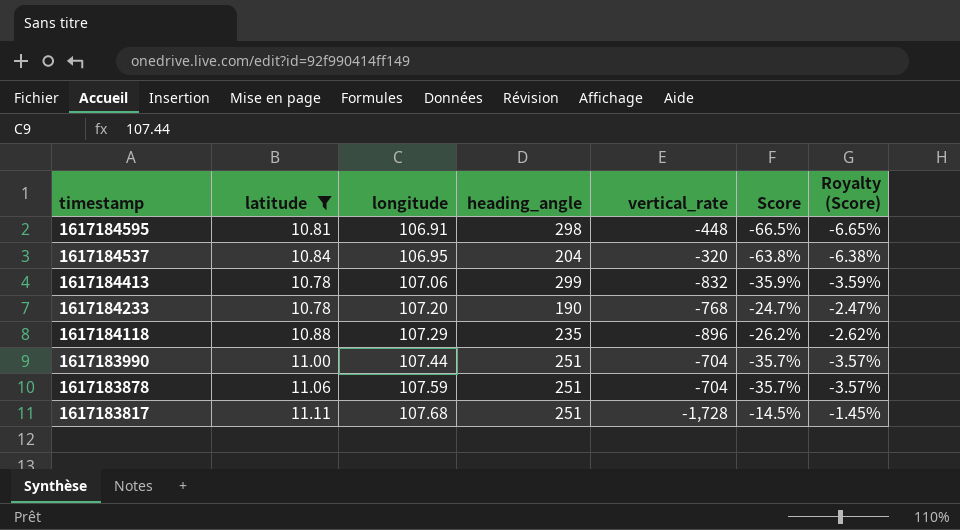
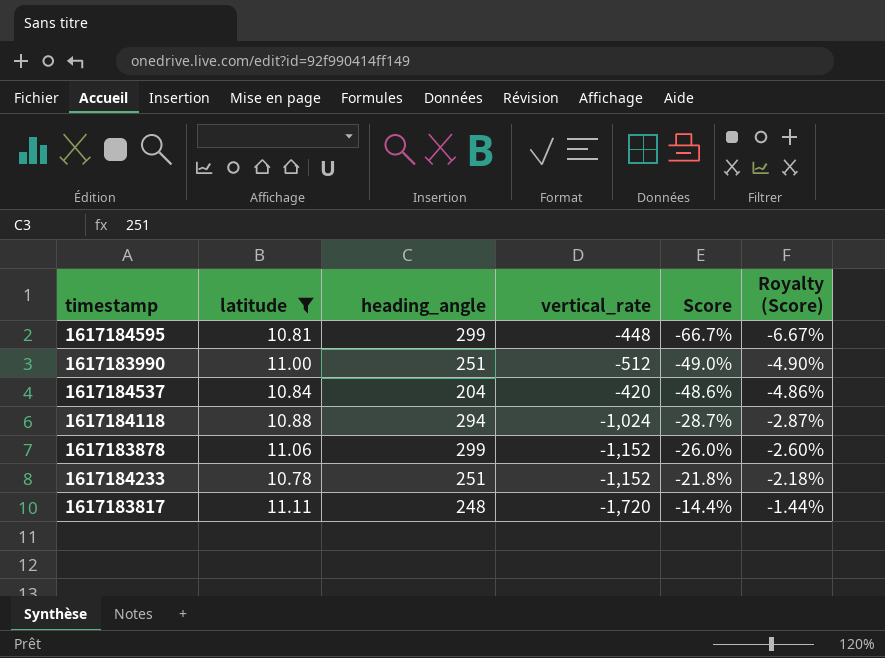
row order: timestamp descending -> Score ascending
column longitude | position: 3 -> none
row 1617184413: 10.78 | 107.06 | 299 | -832 | -35.9% | -3.59% -> none
1617184595 | heading_angle: 298 -> 299
1617184595 | Score: -66.5% -> -66.7%
1617184595 | Royalty (Score): -6.65% -> -6.67%
1617183990 | vertical_rate: -704 -> -512
1617183990 | Score: -35.7% -> -49.0%
1617183990 | Royalty (Score): -3.57% -> -4.90%
1617184537 | vertical_rate: -320 -> -420
1617184537 | Score: -63.8% -> -48.6%
1617184537 | Royalty (Score): -6.38% -> -4.86%
1617184118 | heading_angle: 235 -> 294
1617184118 | vertical_rate: -896 -> -1,024
1617184118 | Score: -26.2% -> -28.7%
1617184118 | Royalty (Score): -2.62% -> -2.87%
1617183878 | heading_angle: 251 -> 299
1617183878 | vertical_rate: -704 -> -1,152
1617183878 | Score: -35.7% -> -26.0%
1617183878 | Royalty (Score): -3.57% -> -2.60%
1617184233 | heading_angle: 190 -> 251
1617184233 | vertical_rate: -768 -> -1,152
1617184233 | Score: -24.7% -> -21.8%
1617184233 | Royalty (Score): -2.47% -> -2.18%
1617183817 | heading_angle: 251 -> 248
1617183817 | vertical_rate: -1,728 -> -1,720
1617183817 | Score: -14.5% -> -14.4%
1617183817 | Royalty (Score): -1.45% -> -1.44%

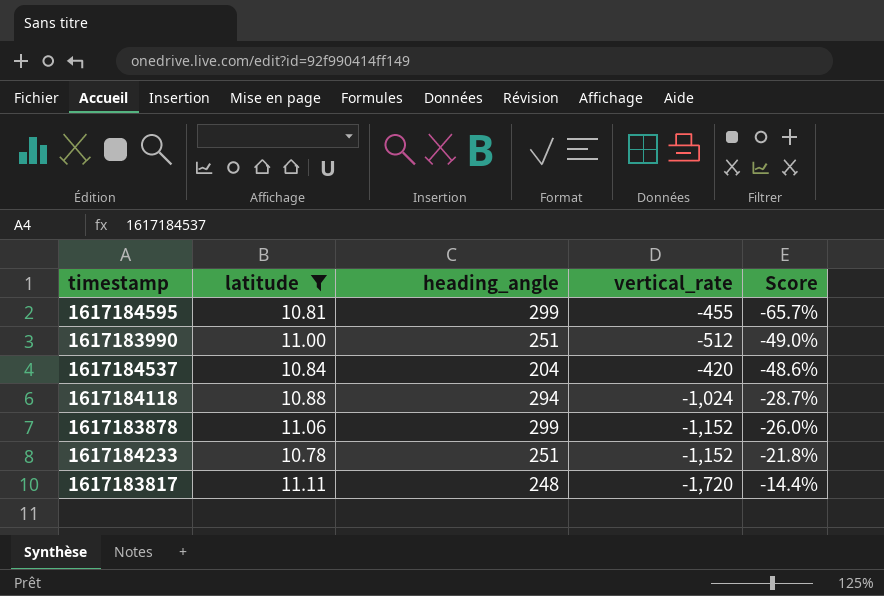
column Royalty (Score) | formula: [Score] * 0.1 -> none
1617184595 | vertical_rate: -448 -> -455
1617184595 | Score: -66.7% -> -65.7%

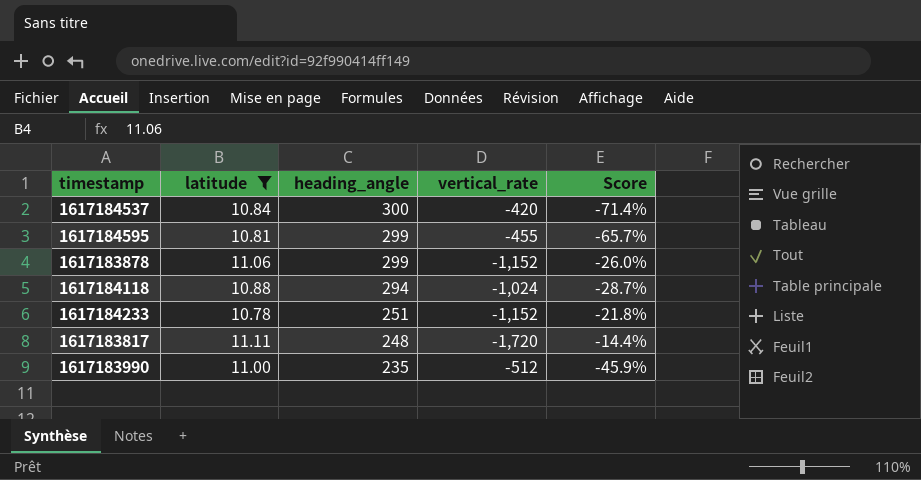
row order: Score ascending -> heading_angle descending
1617184537 | heading_angle: 204 -> 300
1617184537 | Score: -48.6% -> -71.4%
1617183990 | heading_angle: 251 -> 235
1617183990 | Score: -49.0% -> -45.9%

